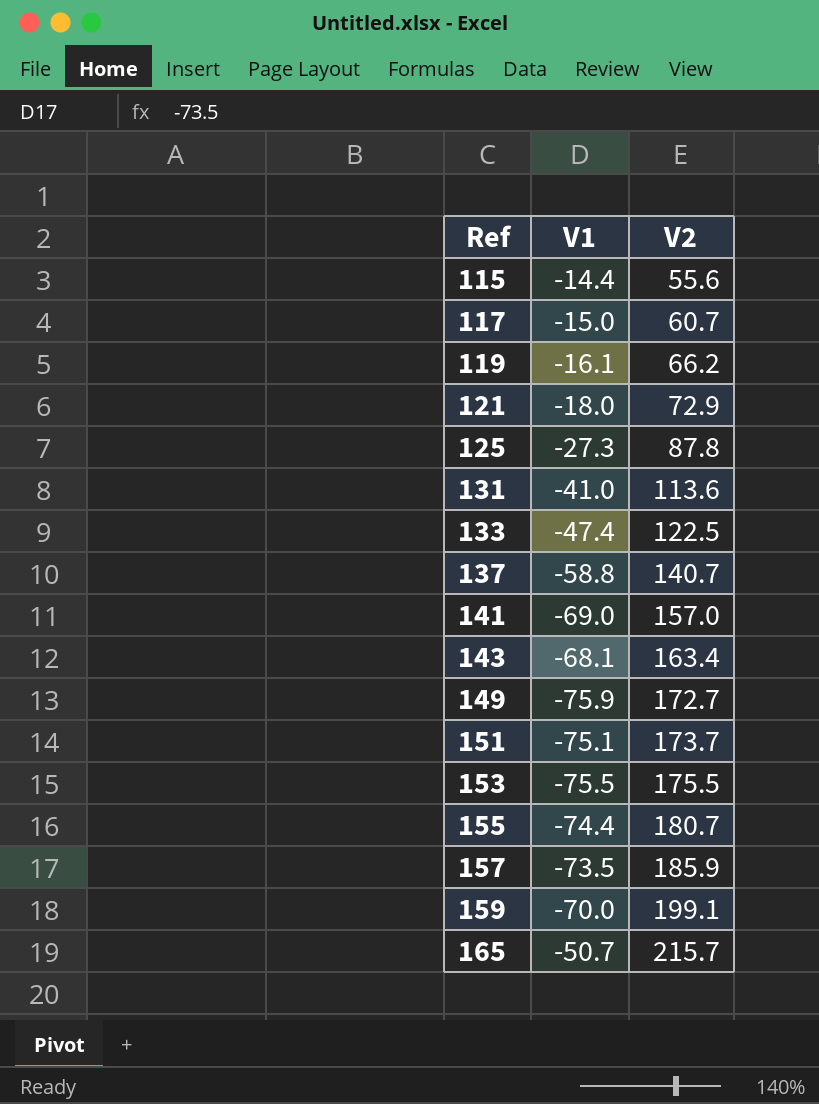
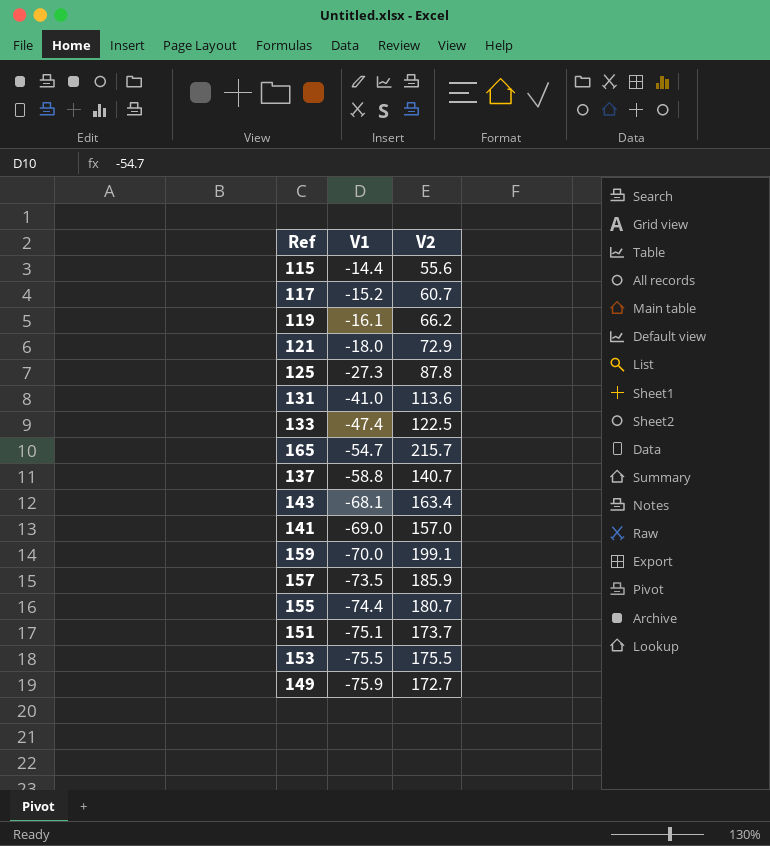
row order: Ref ascending -> V1 descending
117 | V1: -15.0 -> -15.2
165 | V1: -50.7 -> -54.7

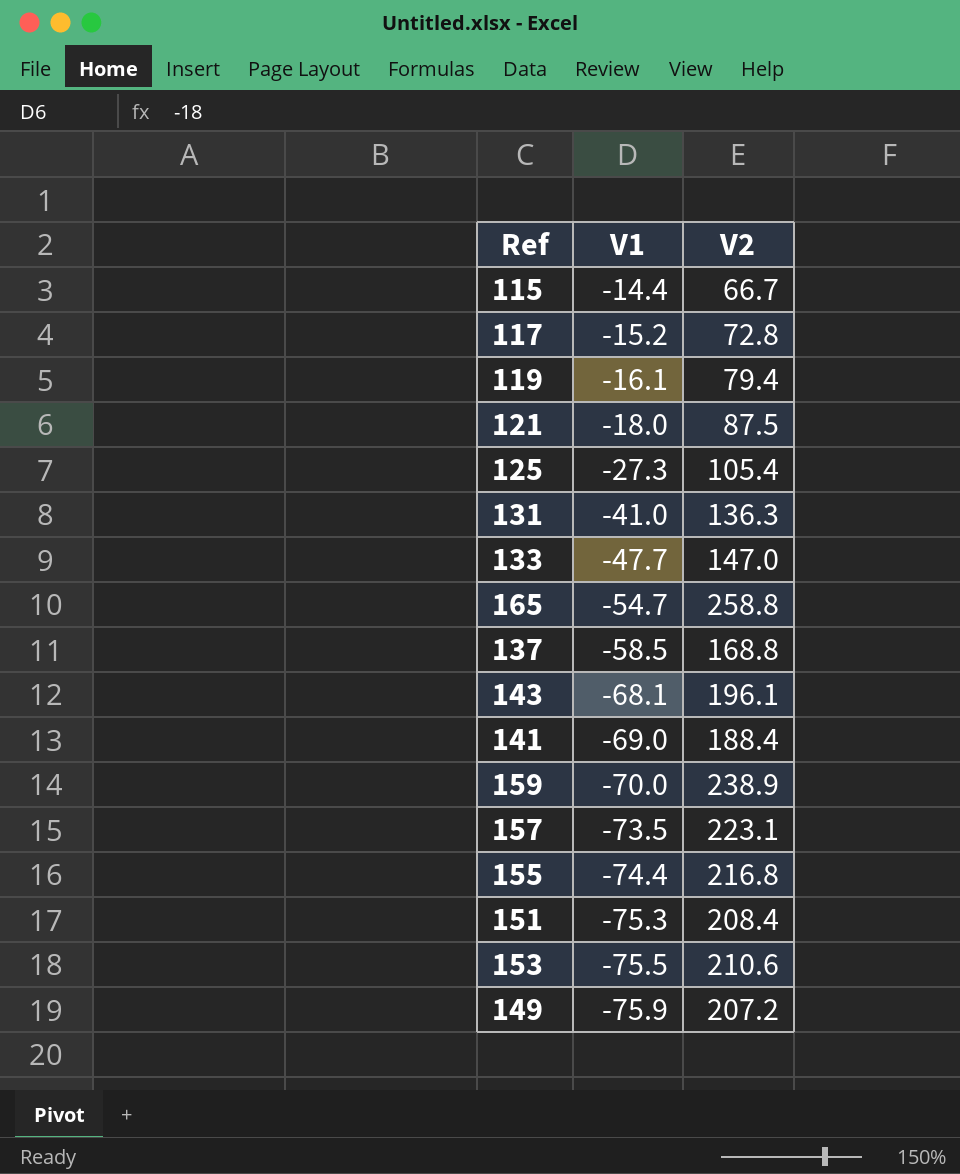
115 | V2: 55.6 -> 66.7
117 | V2: 60.7 -> 72.8
119 | V2: 66.2 -> 79.4
121 | V2: 72.9 -> 87.5
125 | V2: 87.8 -> 105.4
131 | V2: 113.6 -> 136.3
133 | V1: -47.4 -> -47.7
133 | V2: 122.5 -> 147.0
165 | V2: 215.7 -> 258.8
137 | V1: -58.8 -> -58.5
137 | V2: 140.7 -> 168.8
143 | V2: 163.4 -> 196.1
141 | V2: 157.0 -> 188.4
159 | V2: 199.1 -> 238.9
157 | V2: 185.9 -> 223.1
155 | V2: 180.7 -> 216.8
151 | V1: -75.1 -> -75.3
151 | V2: 173.7 -> 208.4
153 | V2: 175.5 -> 210.6
149 | V2: 172.7 -> 207.2

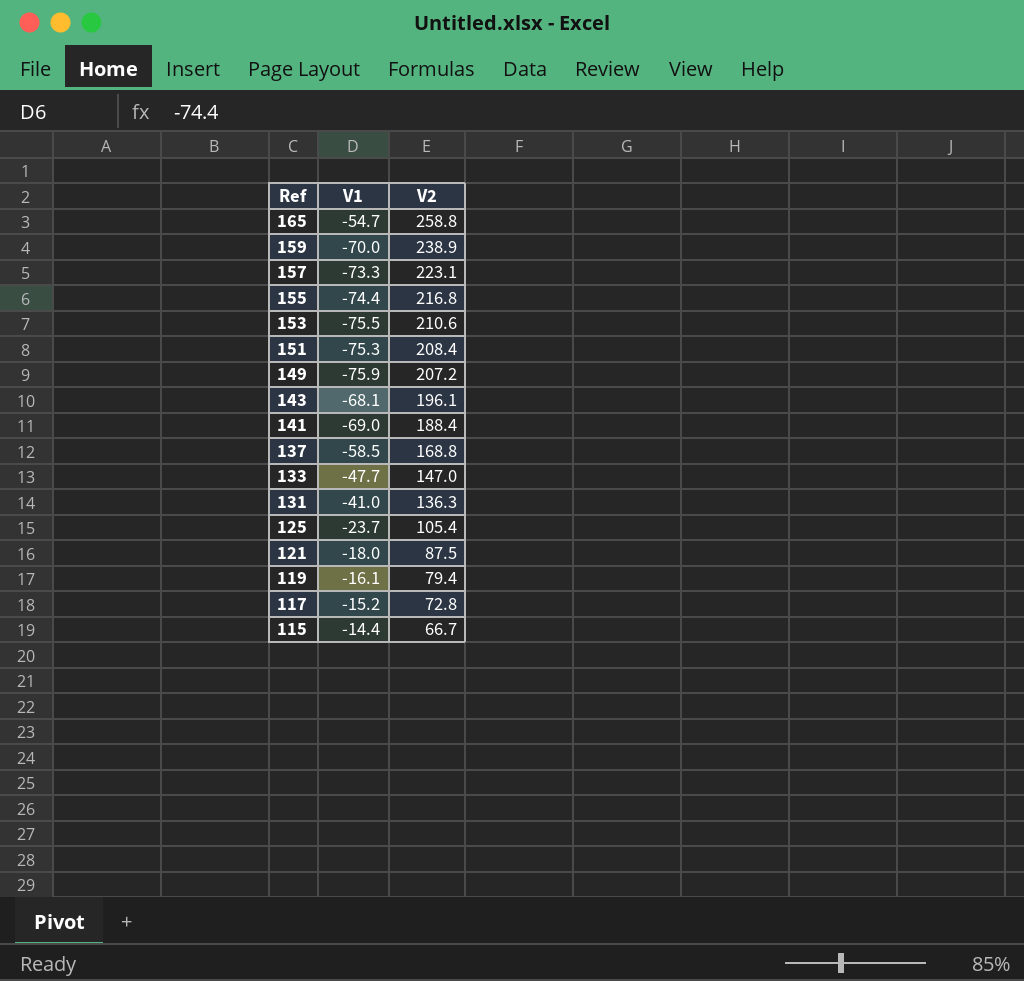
row order: V1 descending -> Ref descending
157 | V1: -73.5 -> -73.3
125 | V1: -27.3 -> -23.7

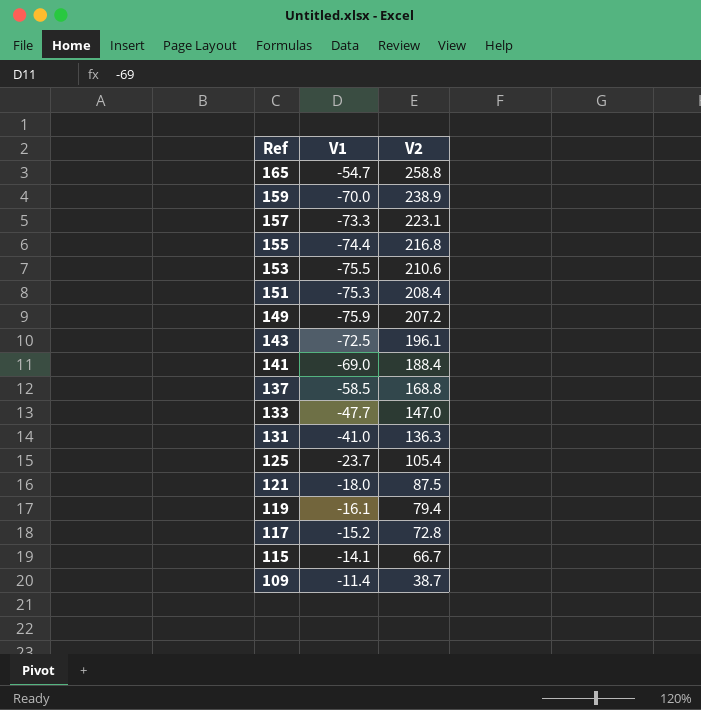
143 | V1: -68.1 -> -72.5
115 | V1: -14.4 -> -14.1
row 109: none -> -11.4 | 38.7

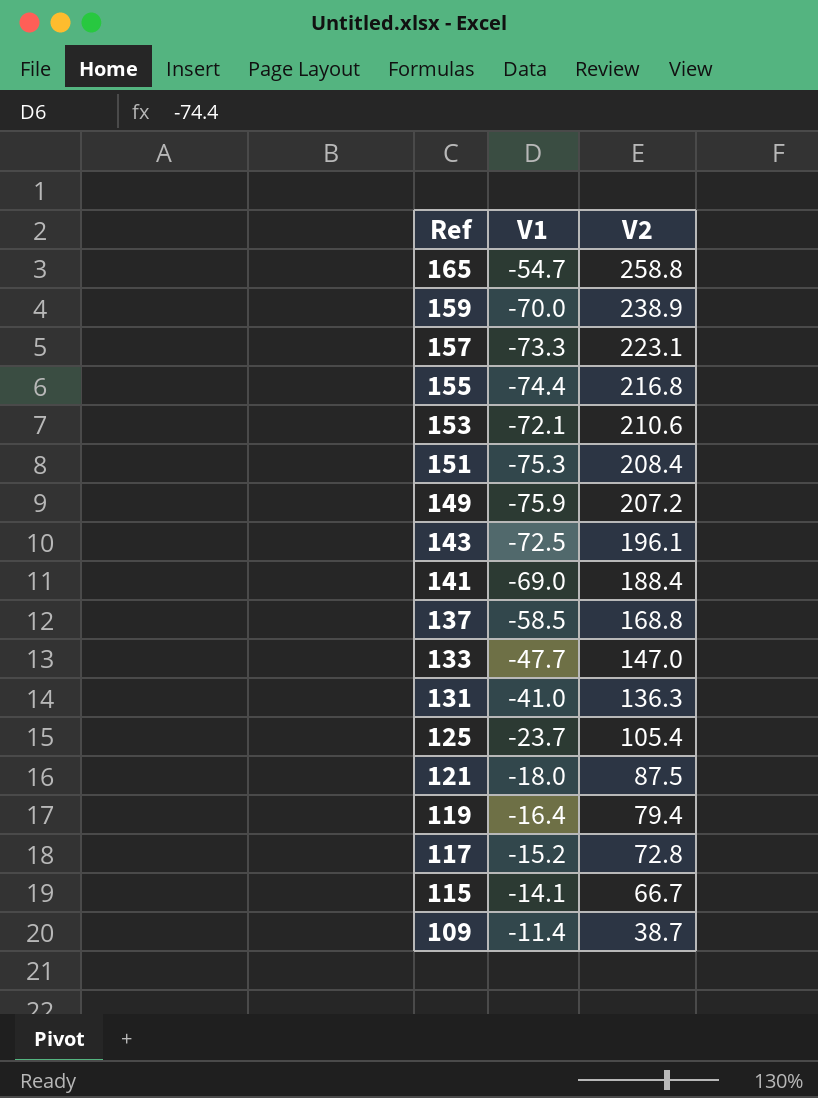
153 | V1: -75.5 -> -72.1
119 | V1: -16.1 -> -16.4

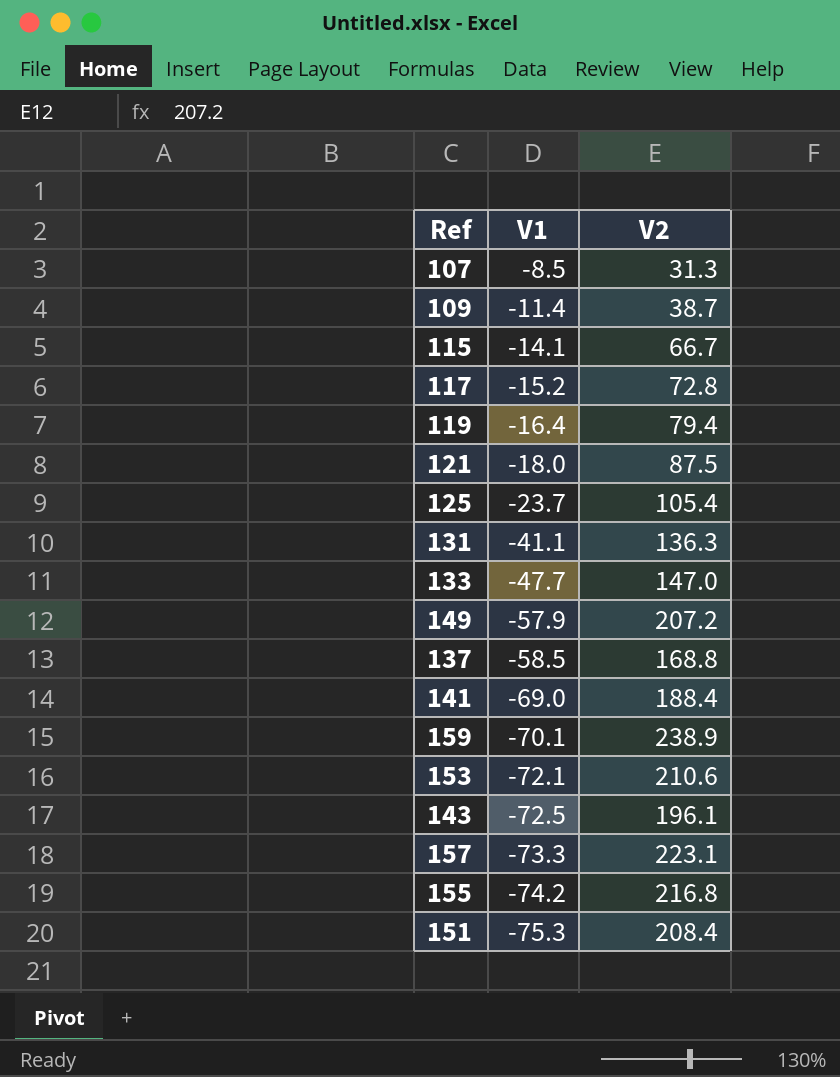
row order: Ref descending -> V1 descending
row 165: -54.7 | 258.8 -> none
row 107: none -> -8.5 | 31.3
131 | V1: -41.0 -> -41.1
149 | V1: -75.9 -> -57.9
159 | V1: -70.0 -> -70.1
155 | V1: -74.4 -> -74.2

